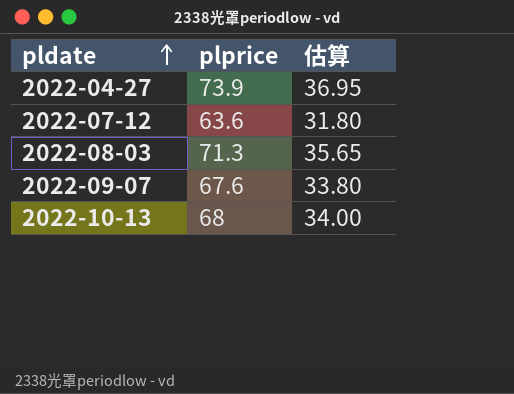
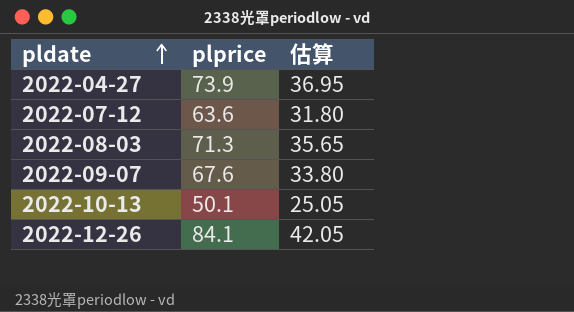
2022-10-13 | plprice: 68 -> 50.1
2022-10-13 | 估算: 34.00 -> 25.05
row 2022-12-26: none -> 84.1 | 42.05

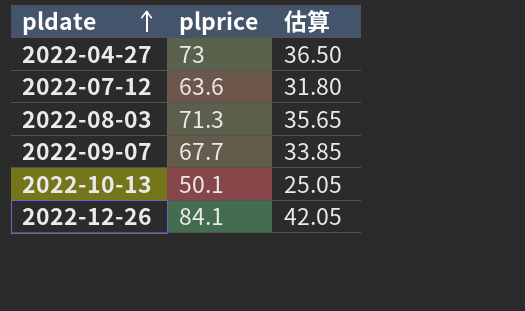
2022-04-27 | plprice: 73.9 -> 73
2022-04-27 | 估算: 36.95 -> 36.50
2022-09-07 | plprice: 67.6 -> 67.7
2022-09-07 | 估算: 33.80 -> 33.85

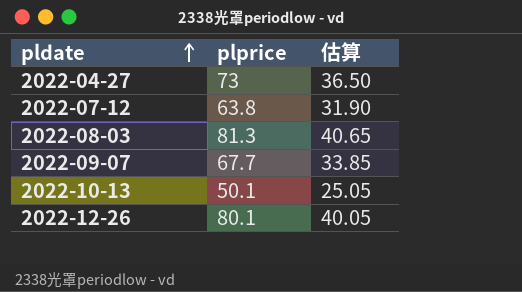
2022-07-12 | plprice: 63.6 -> 63.8
2022-07-12 | 估算: 31.80 -> 31.90
2022-08-03 | plprice: 71.3 -> 81.3
2022-08-03 | 估算: 35.65 -> 40.65
2022-12-26 | plprice: 84.1 -> 80.1
2022-12-26 | 估算: 42.05 -> 40.05

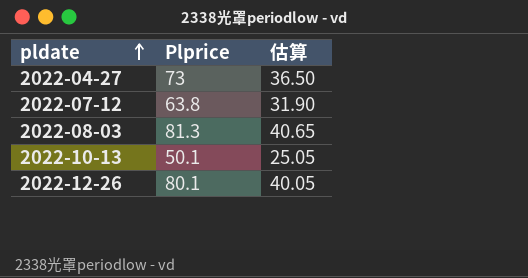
column name: plprice -> Plprice
row 2022-09-07: 67.7 | 33.85 -> none

